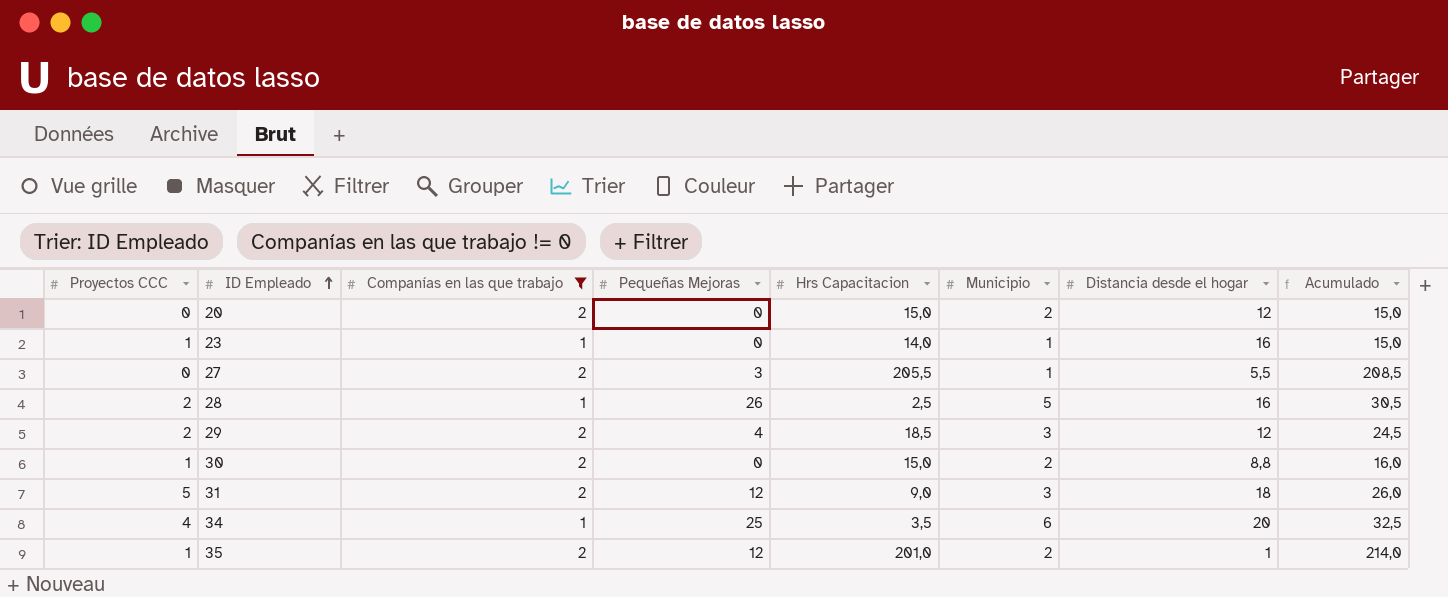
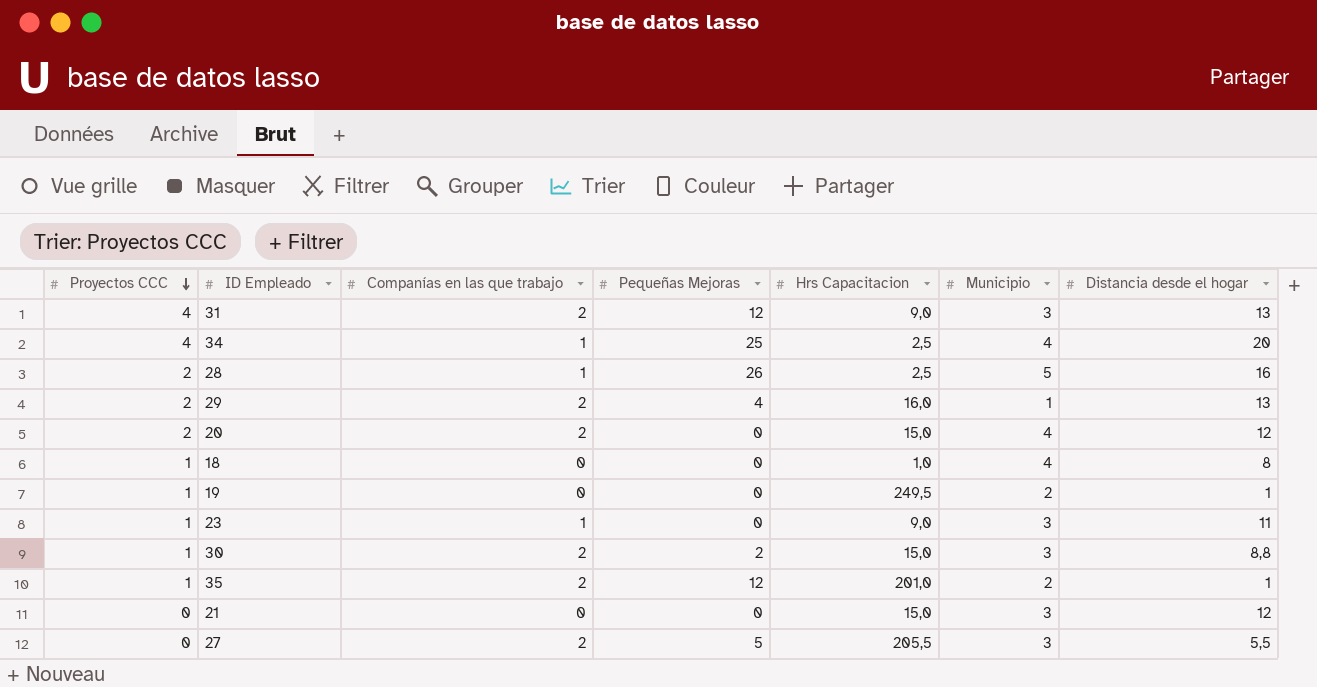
filter: Companías en las que trabajo != 0 -> none
row order: ID Empleado ascending -> Proyectos CCC descending
column Acumulado | formula: [Proyectos CCC] + [Pequeñas Mejoras] + [Hrs Capacitacion] -> none
31 | Proyectos CCC: 5 -> 4
31 | Distancia desde el hogar: 18 -> 13
34 | Hrs Capacitacion: 3,5 -> 2,5
34 | Municipio: 6 -> 4
29 | Hrs Capacitacion: 18,5 -> 16,0
29 | Municipio: 3 -> 1
29 | Distancia desde el hogar: 12 -> 13
20 | Proyectos CCC: 0 -> 2
20 | Municipio: 2 -> 4
23 | Hrs Capacitacion: 14,0 -> 9,0
23 | Municipio: 1 -> 3
23 | Distancia desde el hogar: 16 -> 11
30 | Pequeñas Mejoras: 0 -> 2
30 | Municipio: 2 -> 3
27 | Pequeñas Mejoras: 3 -> 5
27 | Municipio: 1 -> 3

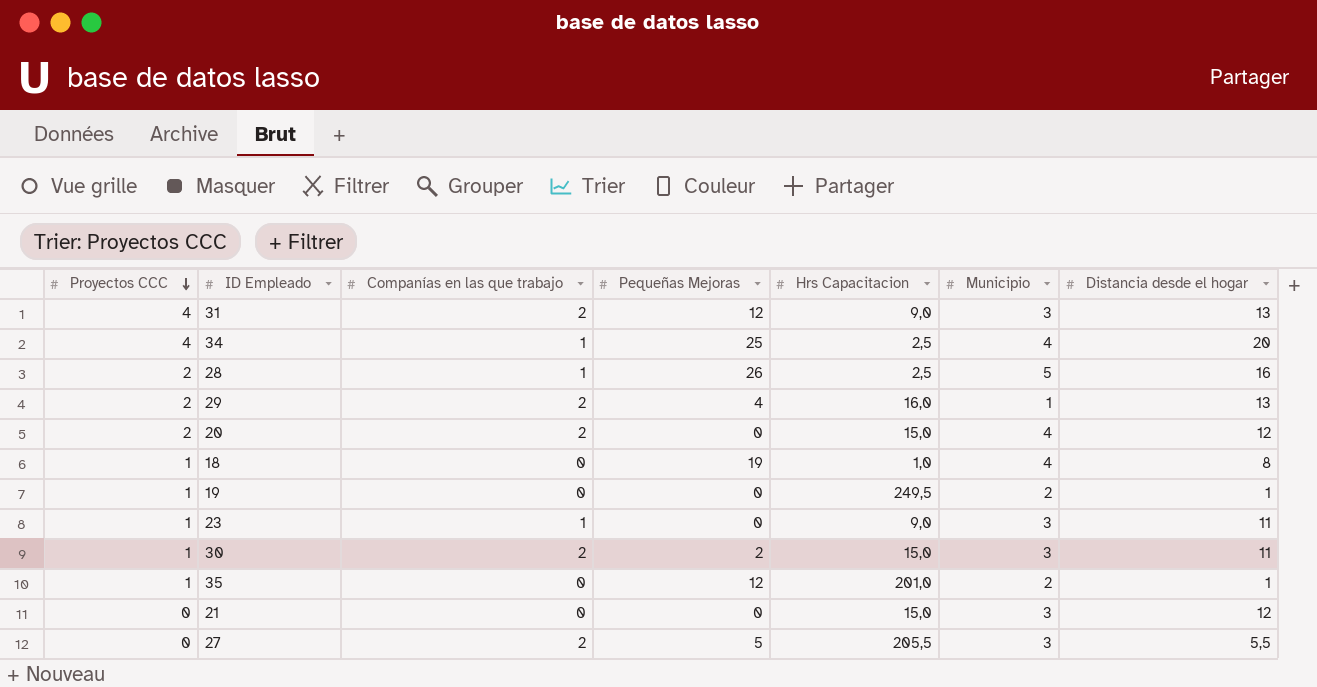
18 | Pequeñas Mejoras: 0 -> 19
30 | Distancia desde el hogar: 8,8 -> 11
35 | Companías en las que trabajo: 2 -> 0

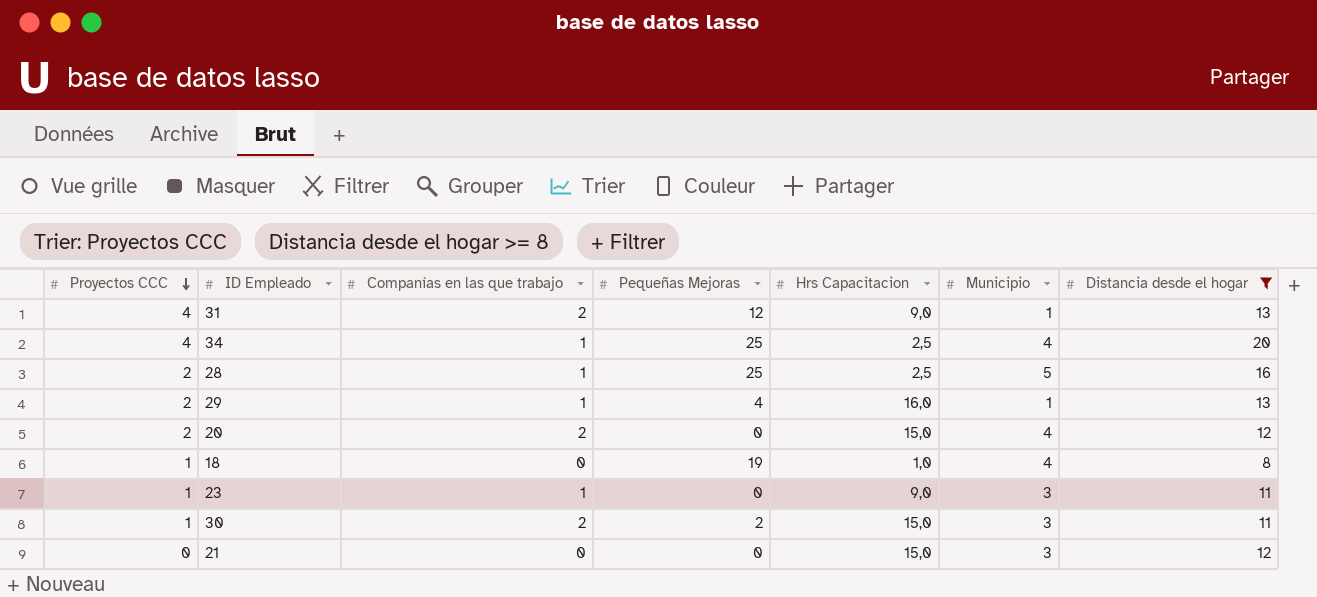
filter: none -> Distancia desde el hogar >= 8
31 | Municipio: 3 -> 1
28 | Pequeñas Mejoras: 26 -> 25
29 | Companías en las que trabajo: 2 -> 1

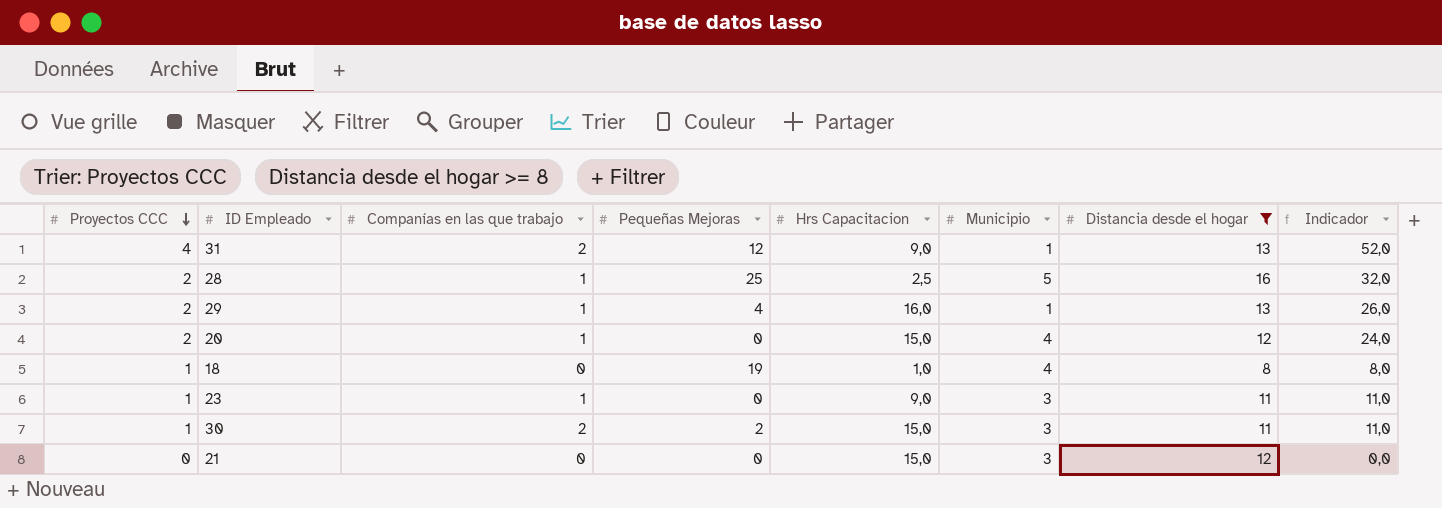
column Indicador | formula: none -> [Proyectos CCC] * [Distancia desde el hogar]
row 34: 4 | 1 | 25 | 2,5 | 4 | 20 -> none
20 | Companías en las que trabajo: 2 -> 1

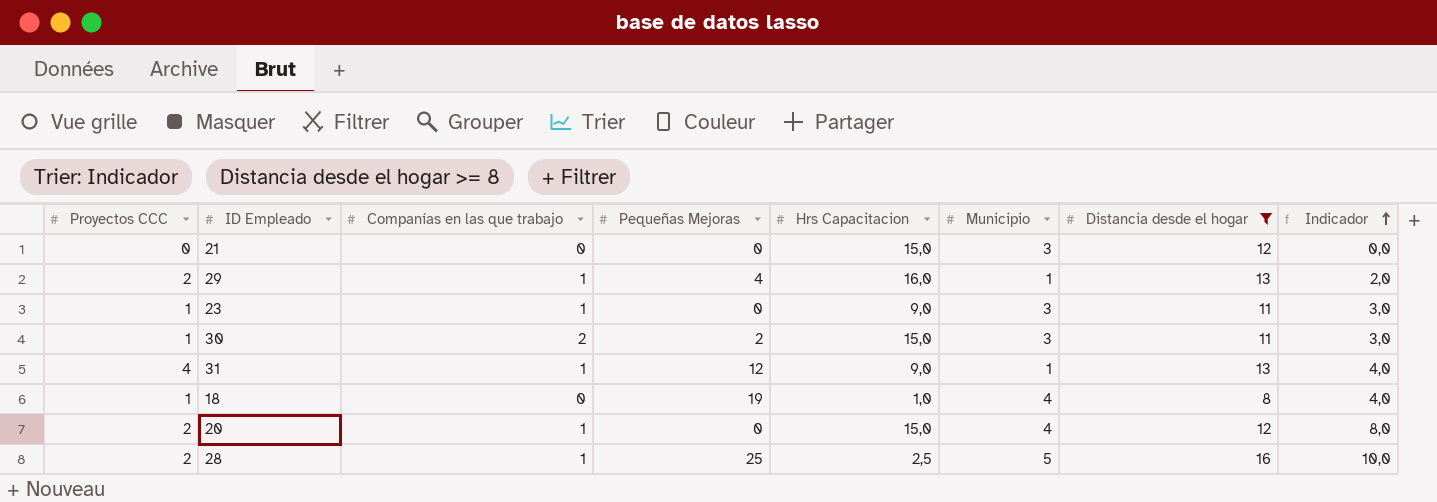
row order: Proyectos CCC descending -> Indicador ascending
column Indicador | formula: [Proyectos CCC] * [Distancia desde el hogar] -> [Proyectos CCC] * [Municipio]
31 | Companías en las que trabajo: 2 -> 1

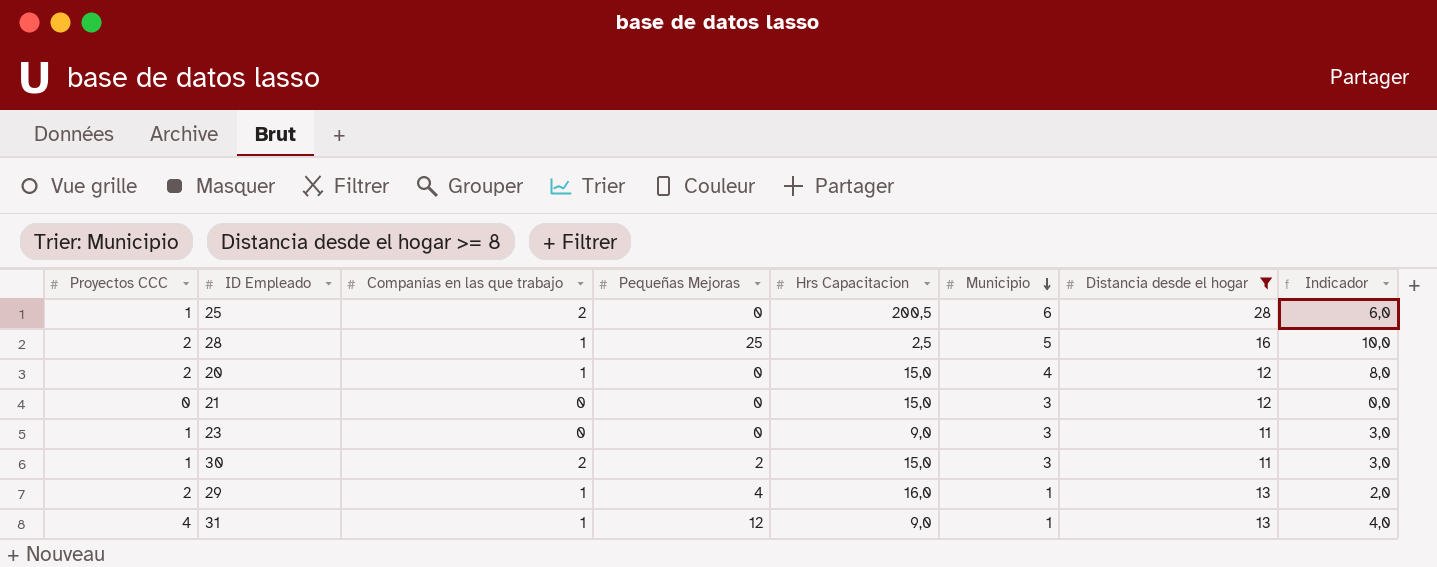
row order: Indicador ascending -> Municipio descending
row 18: 1 | 0 | 19 | 1,0 | 4 | 8 | 4,0 -> none
row 25: none -> 1 | 2 | 0 | 200,5 | 6 | 28 | 6,0
23 | Companías en las que trabajo: 1 -> 0

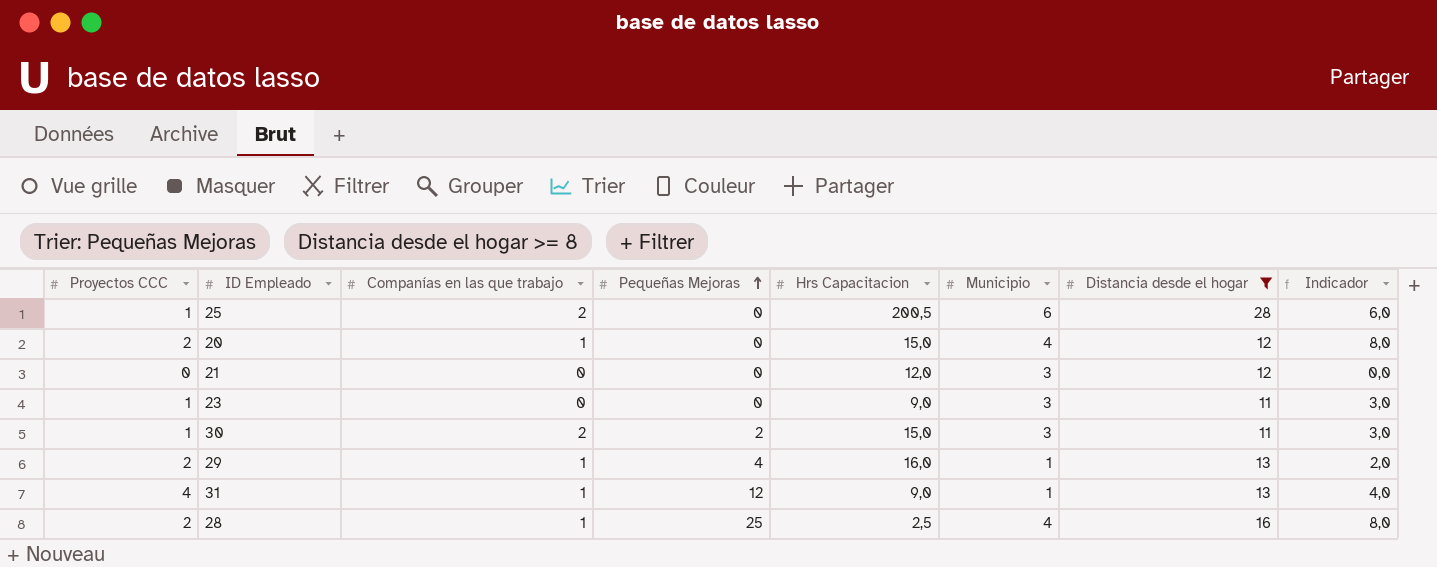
row order: Municipio descending -> Pequeñas Mejoras ascending
21 | Hrs Capacitacion: 15,0 -> 12,0
28 | Municipio: 5 -> 4
28 | Indicador: 10,0 -> 8,0

